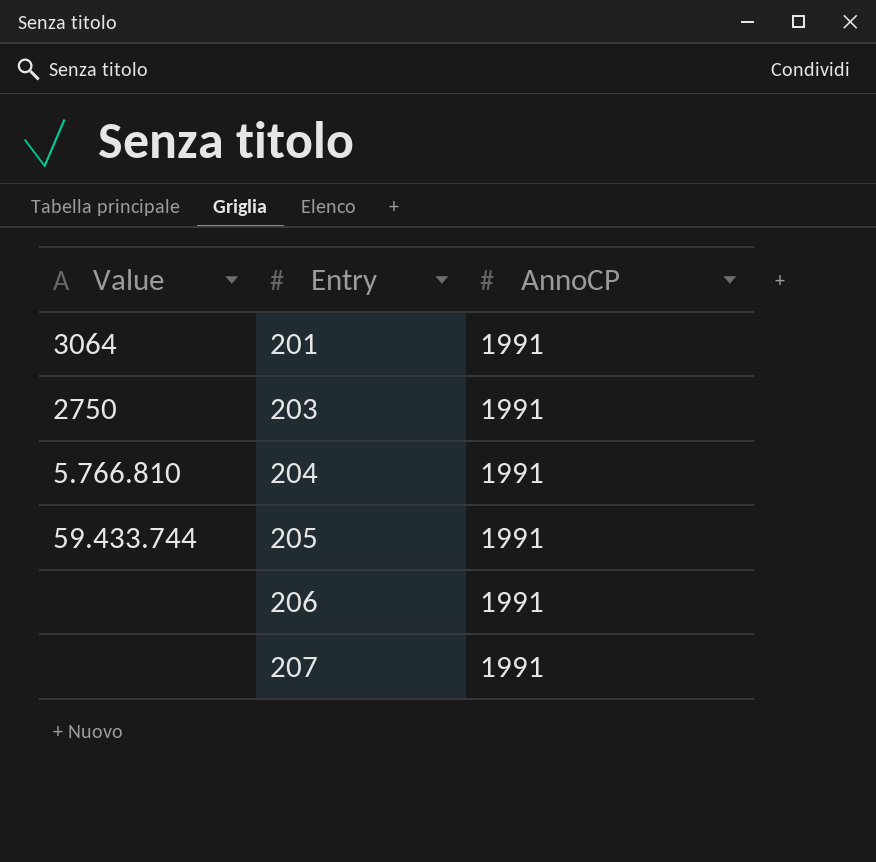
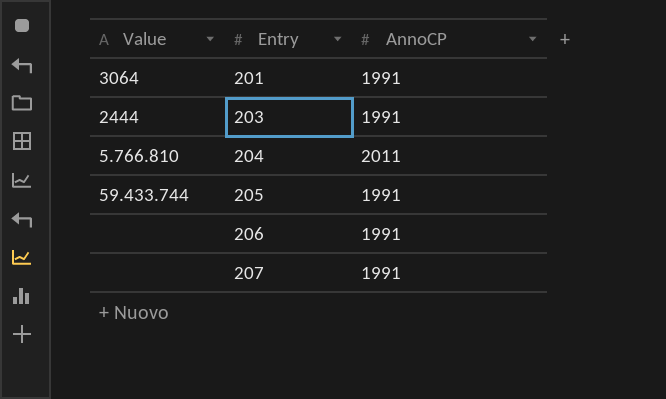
203 | Value: 2750 -> 2444
204 | AnnoCP: 1991 -> 2011

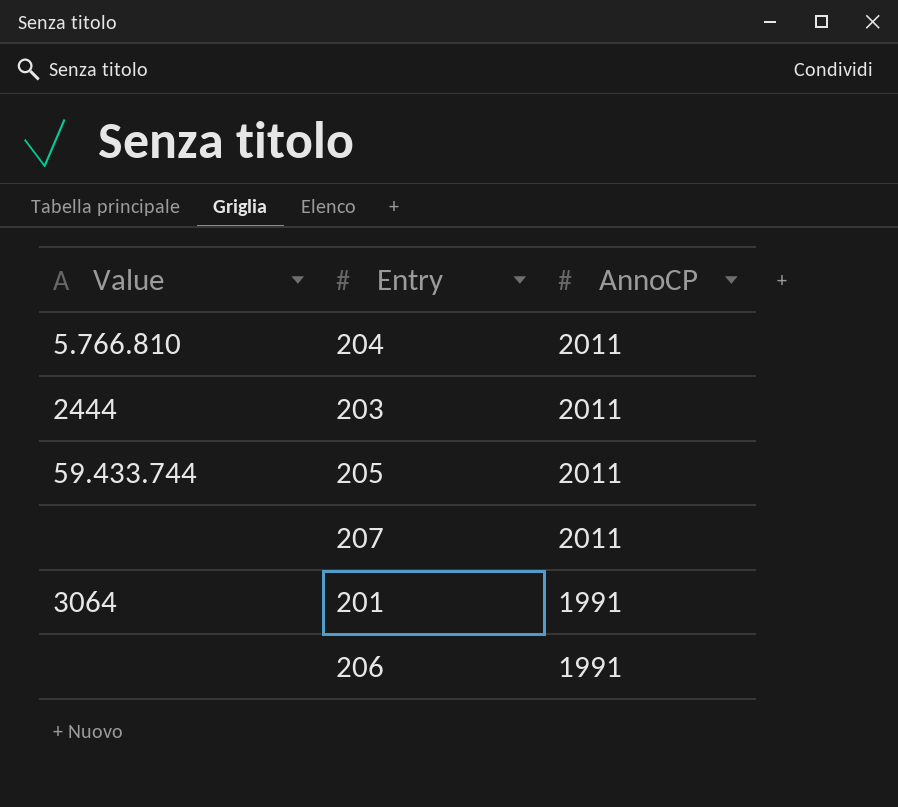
row order: Entry ascending -> AnnoCP descending
203 | AnnoCP: 1991 -> 2011
205 | AnnoCP: 1991 -> 2011
207 | AnnoCP: 1991 -> 2011

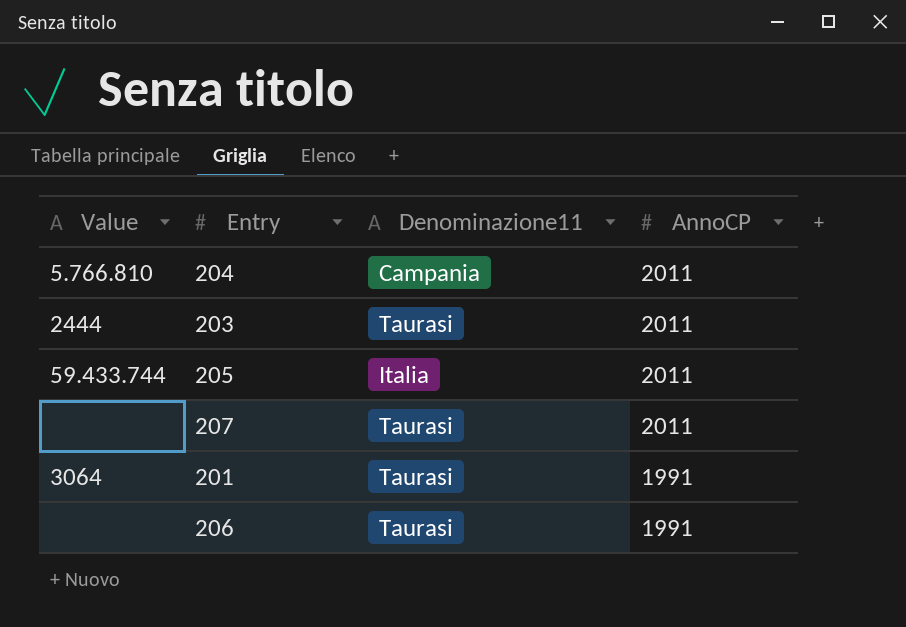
column Denominazione11 | position: none -> 3

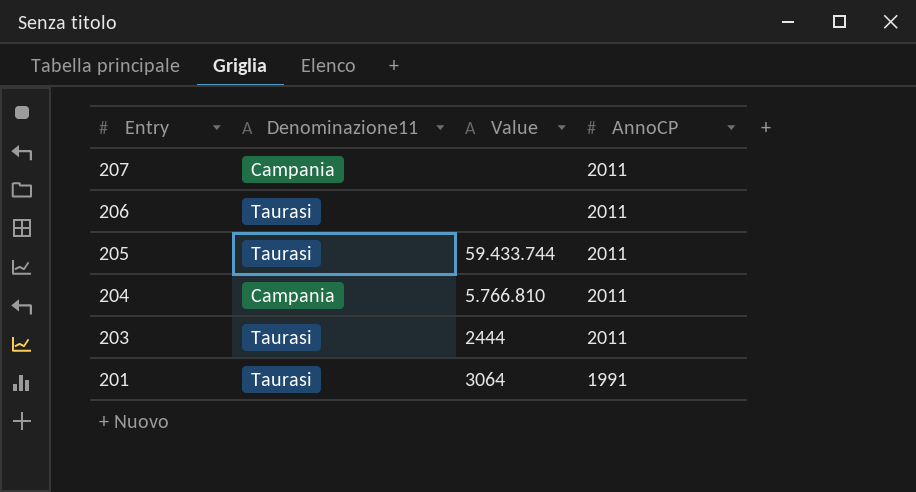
row order: AnnoCP descending -> Entry descending
column Value | position: 1 -> 3
207 | Denominazione11: Taurasi -> Campania
206 | AnnoCP: 1991 -> 2011
205 | Denominazione11: Italia -> Taurasi

